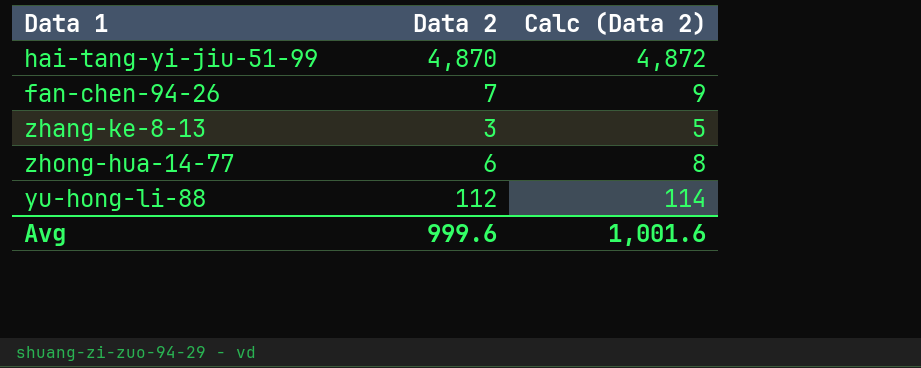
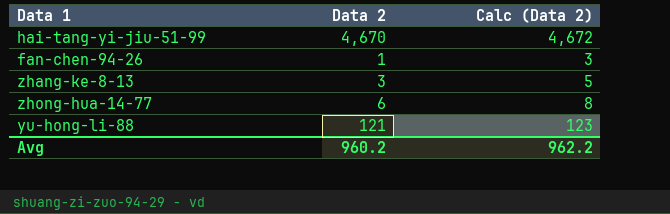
hai-tang-yi-jiu-51-99 | Data 2: 4,870 -> 4,670
hai-tang-yi-jiu-51-99 | Calc (Data 2): 4,872 -> 4,672
fan-chen-94-26 | Data 2: 7 -> 1
fan-chen-94-26 | Calc (Data 2): 9 -> 3
yu-hong-li-88 | Data 2: 112 -> 121
yu-hong-li-88 | Calc (Data 2): 114 -> 123
Avg | Data 2: 999.6 -> 960.2
Avg | Calc (Data 2): 1,001.6 -> 962.2

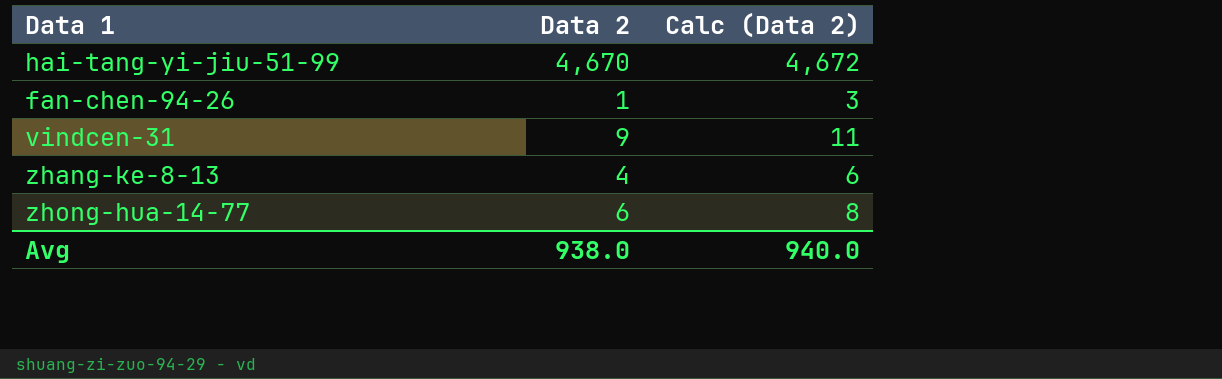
row yu-hong-li-88: 121 | 123 -> none
row vindcen-31: none -> 9 | 11
zhang-ke-8-13 | Data 2: 3 -> 4
zhang-ke-8-13 | Calc (Data 2): 5 -> 6
Avg | Data 2: 960.2 -> 938.0
Avg | Calc (Data 2): 962.2 -> 940.0

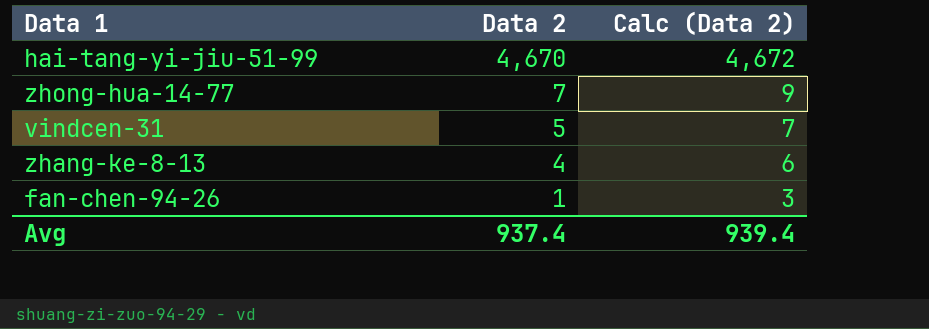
row order: none -> Data 2 descending
zhong-hua-14-77 | Data 2: 6 -> 7
zhong-hua-14-77 | Calc (Data 2): 8 -> 9
vindcen-31 | Data 2: 9 -> 5
vindcen-31 | Calc (Data 2): 11 -> 7
Avg | Data 2: 938.0 -> 937.4
Avg | Calc (Data 2): 940.0 -> 939.4

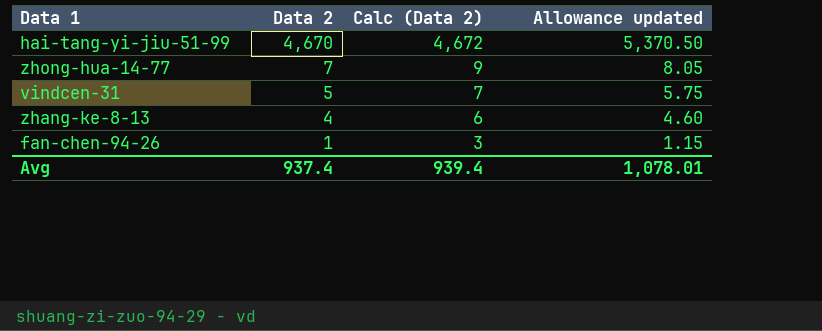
column Allowance updated | formula: none -> [Data 2] * 1.15

